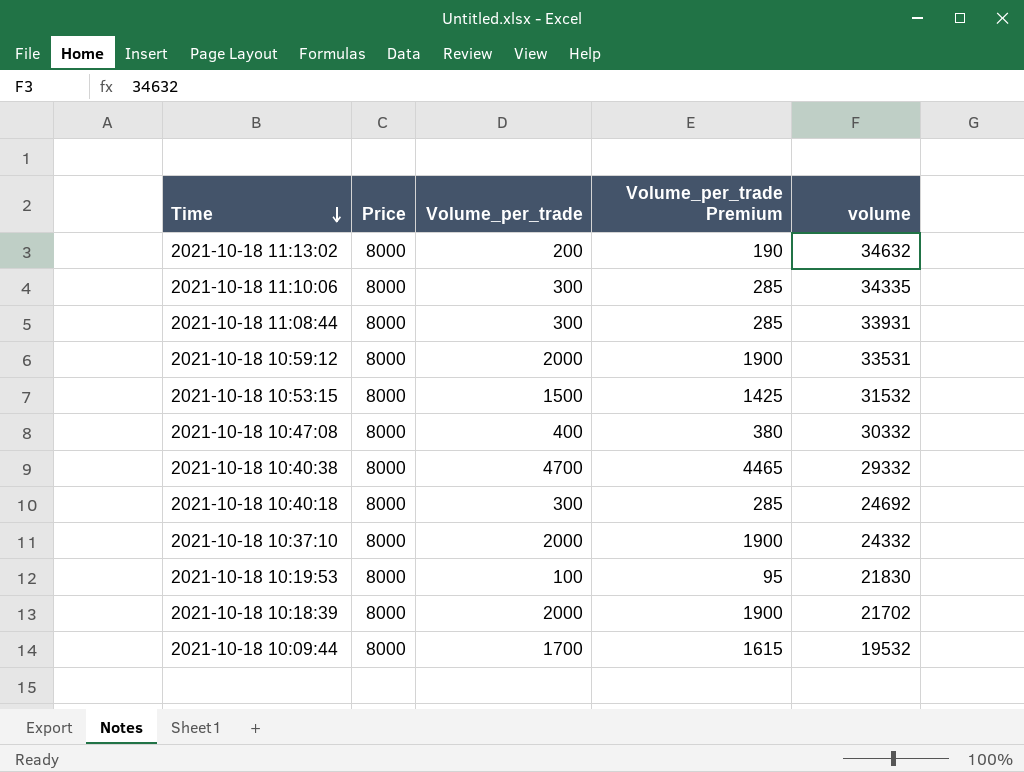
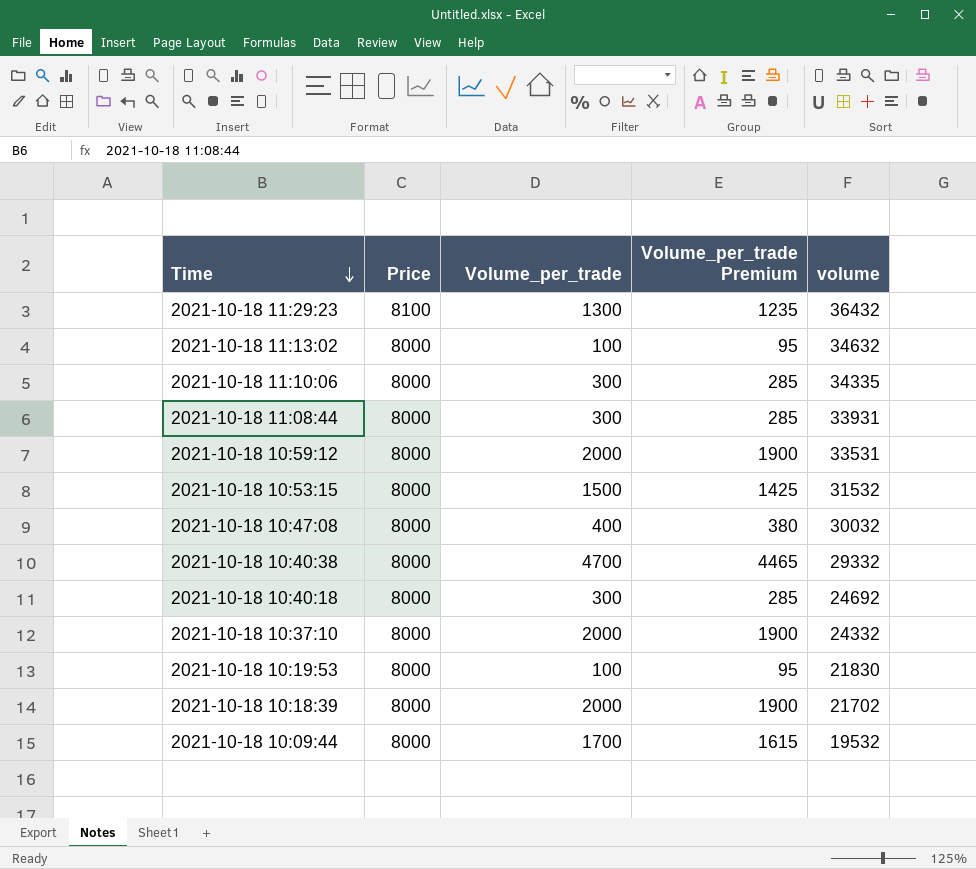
row 2021-10-18 11:29:23: none -> 8100 | 1300 | 1235 | 36432
2021-10-18 11:13:02 | Volume_per_trade: 200 -> 100
2021-10-18 11:13:02 | Volume_per_trade Premium: 190 -> 95
2021-10-18 10:47:08 | volume: 30332 -> 30032

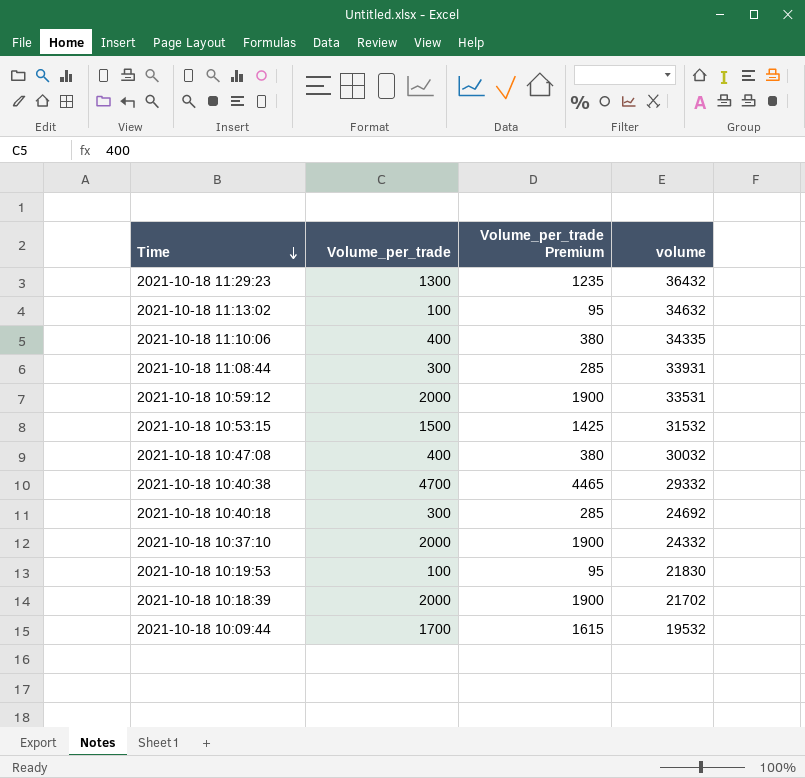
column Price | position: 2 -> none
2021-10-18 11:10:06 | Volume_per_trade: 300 -> 400
2021-10-18 11:10:06 | Volume_per_trade Premium: 285 -> 380

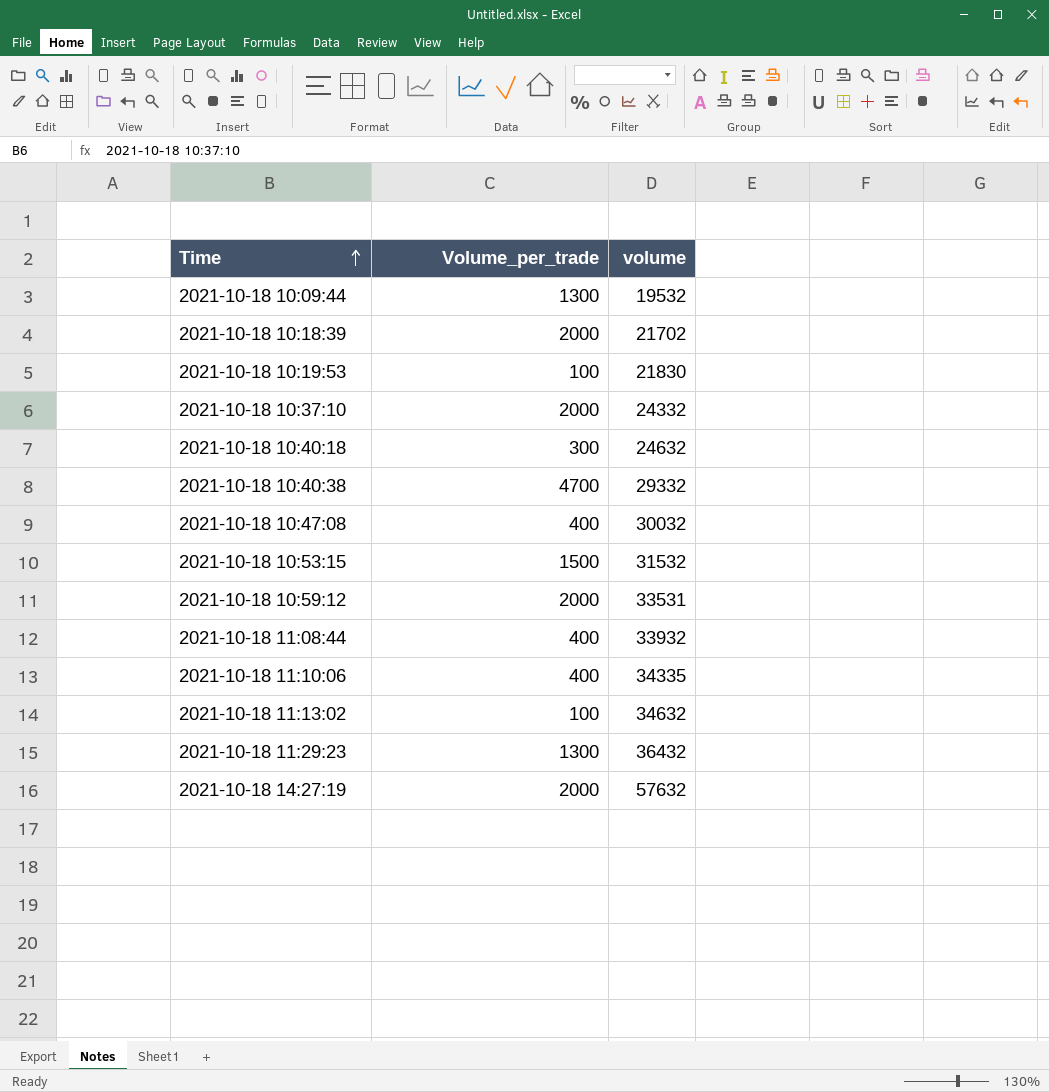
row order: Time descending -> Time ascending
column Volume_per_trade Premium | formula: [Volume_per_trade] * 0.95 -> none
2021-10-18 10:09:44 | Volume_per_trade: 1700 -> 1300
2021-10-18 10:40:18 | volume: 24692 -> 24632
2021-10-18 11:08:44 | Volume_per_trade: 300 -> 400
2021-10-18 11:08:44 | volume: 33931 -> 33932
row 2021-10-18 14:27:19: none -> 2000 | 57632

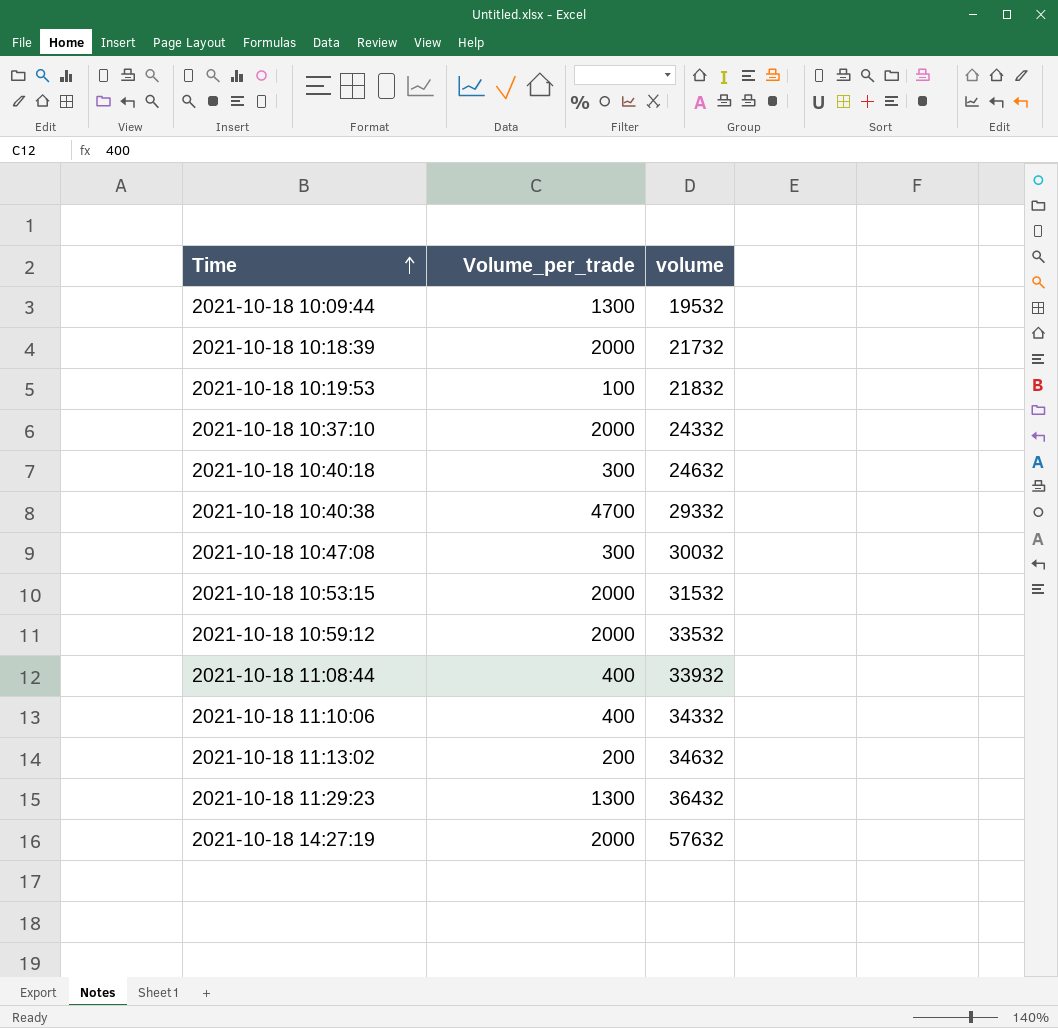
2021-10-18 10:18:39 | volume: 21702 -> 21732
2021-10-18 10:19:53 | volume: 21830 -> 21832
2021-10-18 10:47:08 | Volume_per_trade: 400 -> 300
2021-10-18 10:53:15 | Volume_per_trade: 1500 -> 2000
2021-10-18 10:59:12 | volume: 33531 -> 33532
2021-10-18 11:10:06 | volume: 34335 -> 34332
2021-10-18 11:13:02 | Volume_per_trade: 100 -> 200

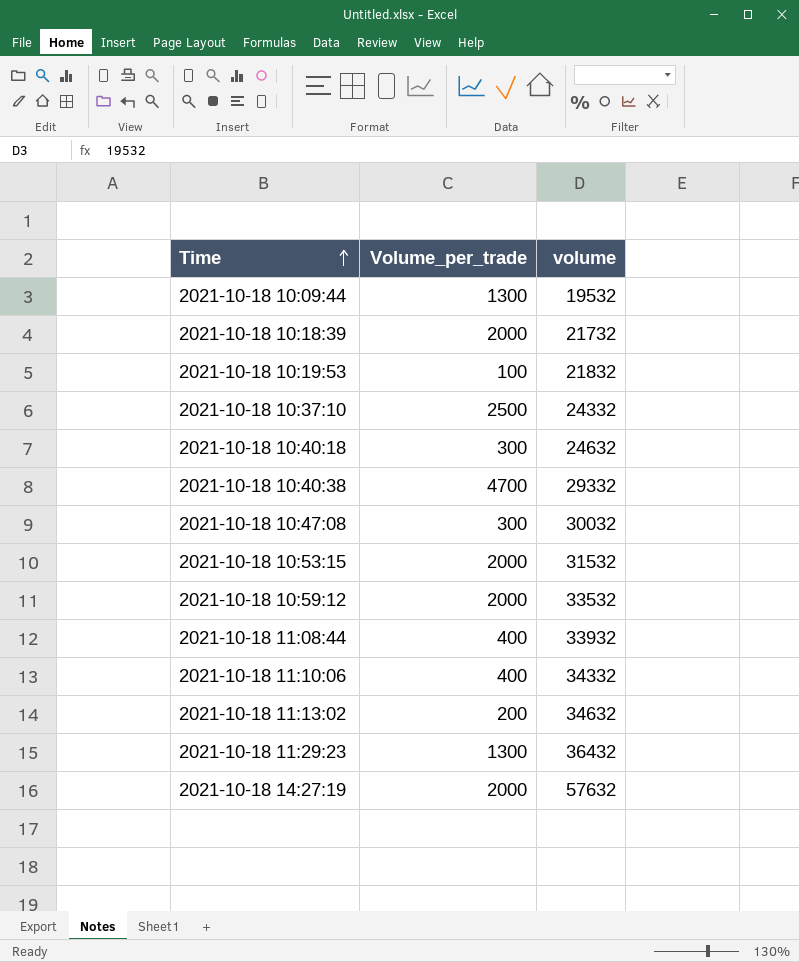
2021-10-18 10:37:10 | Volume_per_trade: 2000 -> 2500

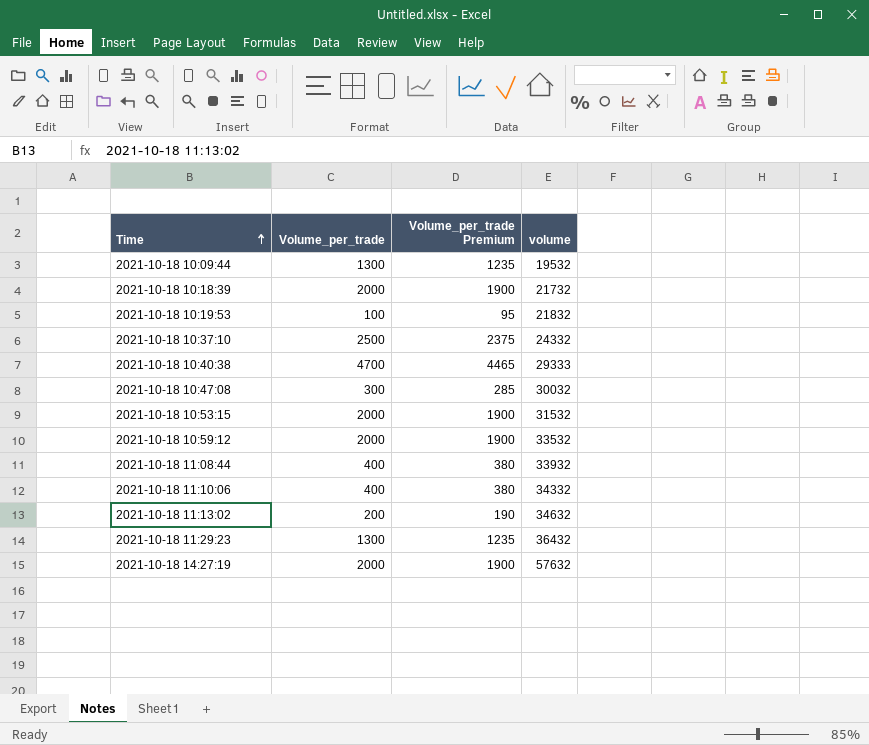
column Volume_per_trade Premium | formula: none -> [Volume_per_trade] * 0.95
row 2021-10-18 10:40:18: 300 | 24632 -> none
2021-10-18 10:40:38 | volume: 29332 -> 29333

